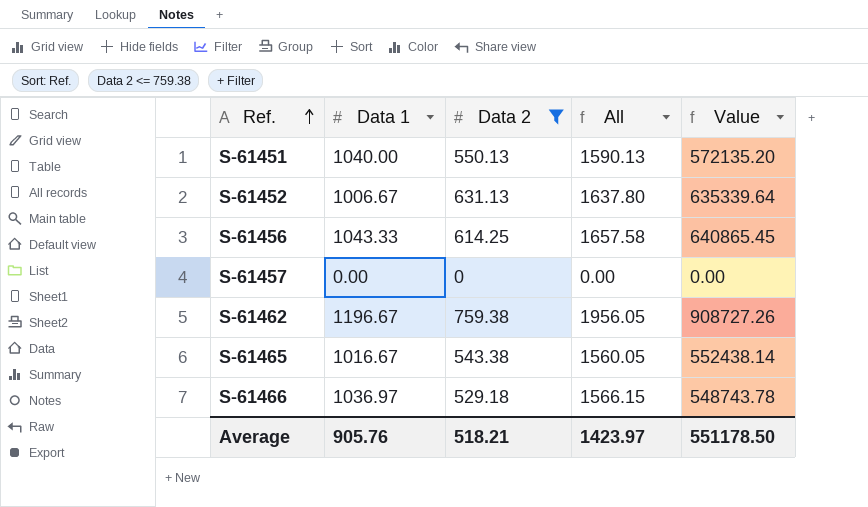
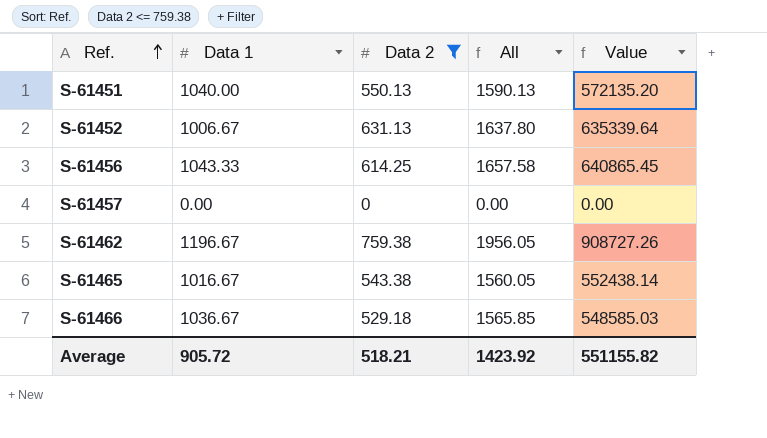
S-61466 | Data 1: 1036.97 -> 1036.67
S-61466 | All: 1566.15 -> 1565.85
S-61466 | Value: 548743.78 -> 548585.03
Average | Data 1: 905.76 -> 905.72
Average | All: 1423.97 -> 1423.92
Average | Value: 551178.50 -> 551155.82

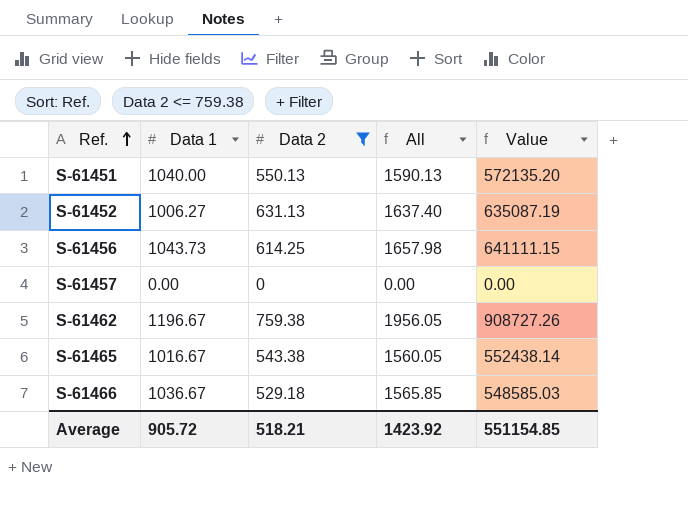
S-61452 | Data 1: 1006.67 -> 1006.27
S-61452 | All: 1637.80 -> 1637.40
S-61452 | Value: 635339.64 -> 635087.19
S-61456 | Data 1: 1043.33 -> 1043.73
S-61456 | All: 1657.58 -> 1657.98
S-61456 | Value: 640865.45 -> 641111.15
Average | Value: 551155.82 -> 551154.85

